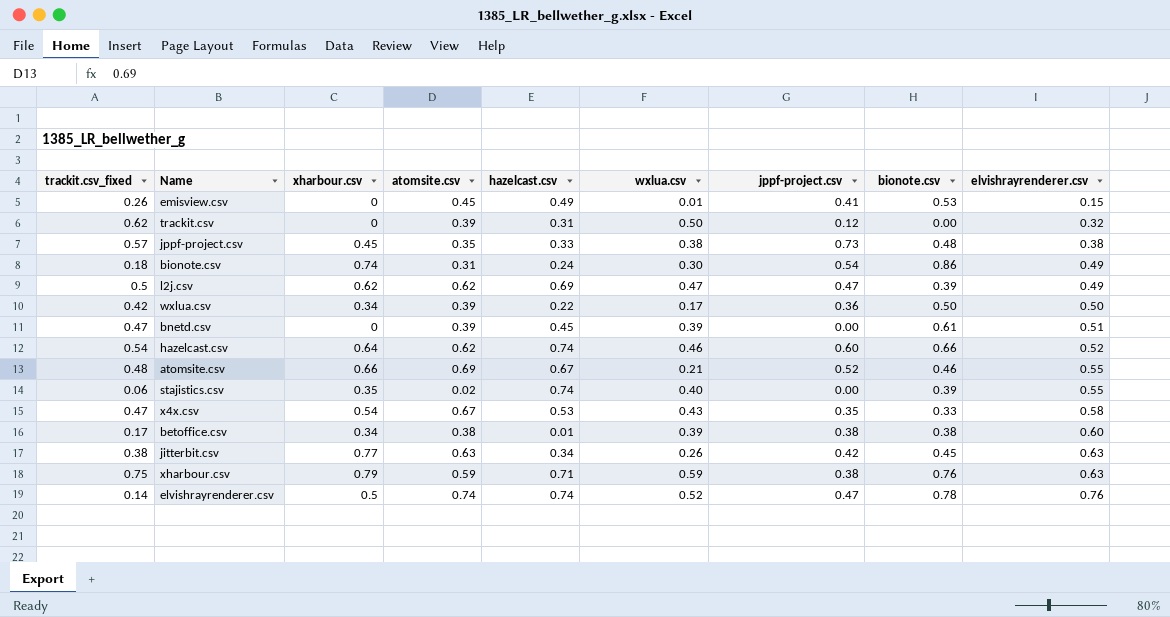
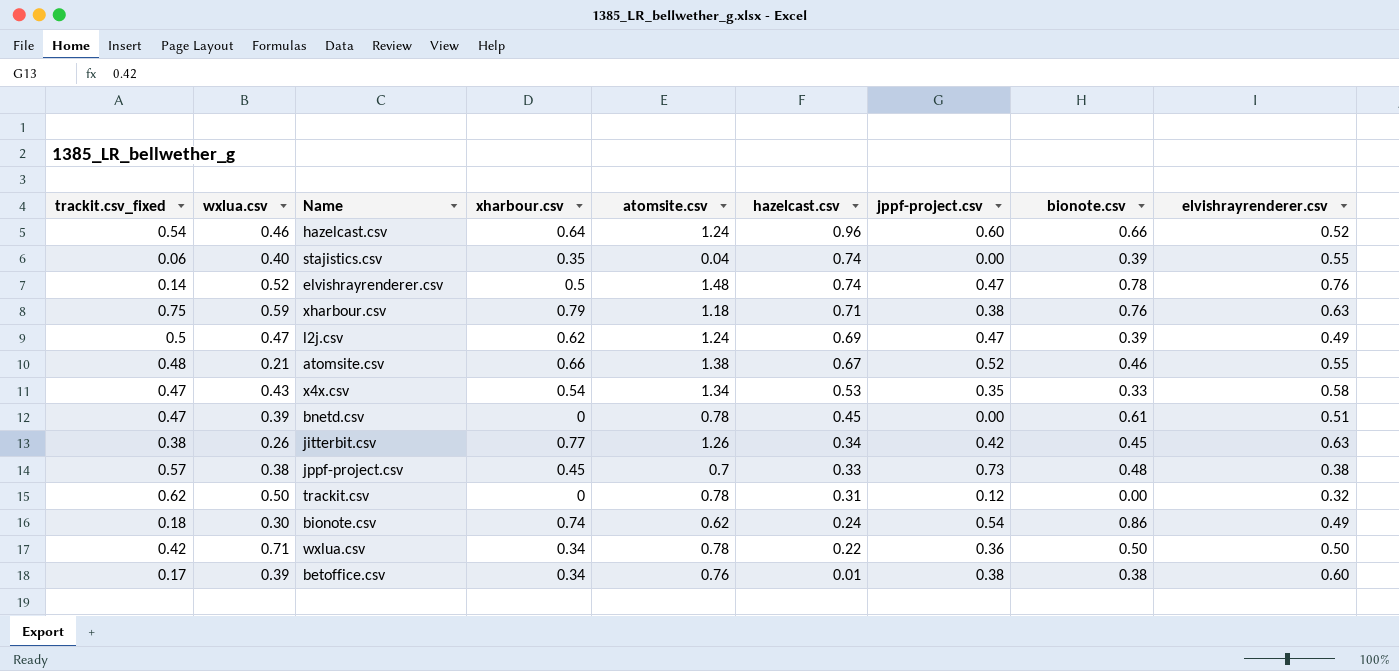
row order: elvishrayrenderer.csv ascending -> hazelcast.csv descending
column wxlua.csv | position: 6 -> 2
row emisview.csv: 0.26 | 0 | 0.45 | 0.49 | 0.01 | 0.41 | 0.53 | 0.15 -> none
hazelcast.csv | atomsite.csv: 0.62 -> 1.24
hazelcast.csv | hazelcast.csv: 0.74 -> 0.96
stajistics.csv | atomsite.csv: 0.02 -> 0.04
elvishrayrenderer.csv | atomsite.csv: 0.74 -> 1.48
xharbour.csv | atomsite.csv: 0.59 -> 1.18
l2j.csv | atomsite.csv: 0.62 -> 1.24
atomsite.csv | atomsite.csv: 0.69 -> 1.38
x4x.csv | atomsite.csv: 0.67 -> 1.34
bnetd.csv | atomsite.csv: 0.39 -> 0.78
jitterbit.csv | atomsite.csv: 0.63 -> 1.26
jppf-project.csv | atomsite.csv: 0.35 -> 0.7
trackit.csv | atomsite.csv: 0.39 -> 0.78
bionote.csv | atomsite.csv: 0.31 -> 0.62
wxlua.csv | wxlua.csv: 0.17 -> 0.71
wxlua.csv | atomsite.csv: 0.39 -> 0.78
betoffice.csv | atomsite.csv: 0.38 -> 0.76

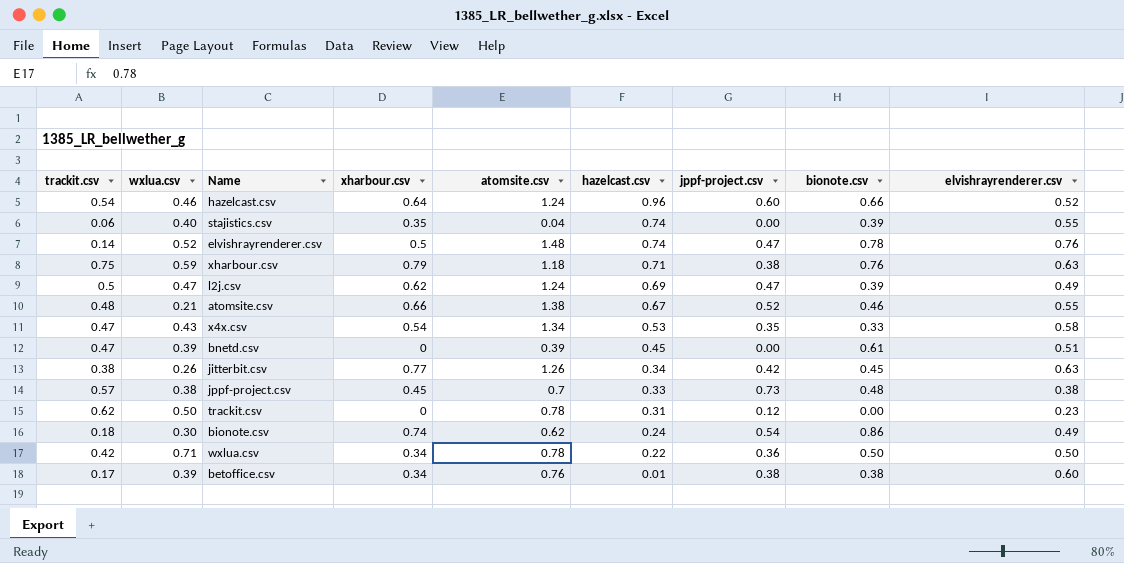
column name: trackit.csv_fixed -> trackit.csv
bnetd.csv | atomsite.csv: 0.78 -> 0.39
trackit.csv | elvishrayrenderer.csv: 0.32 -> 0.23

